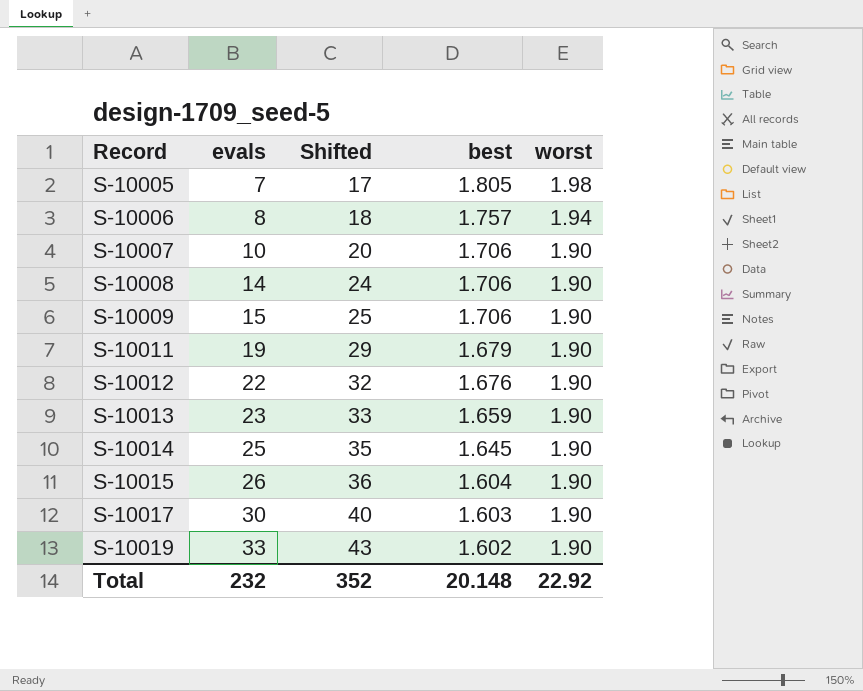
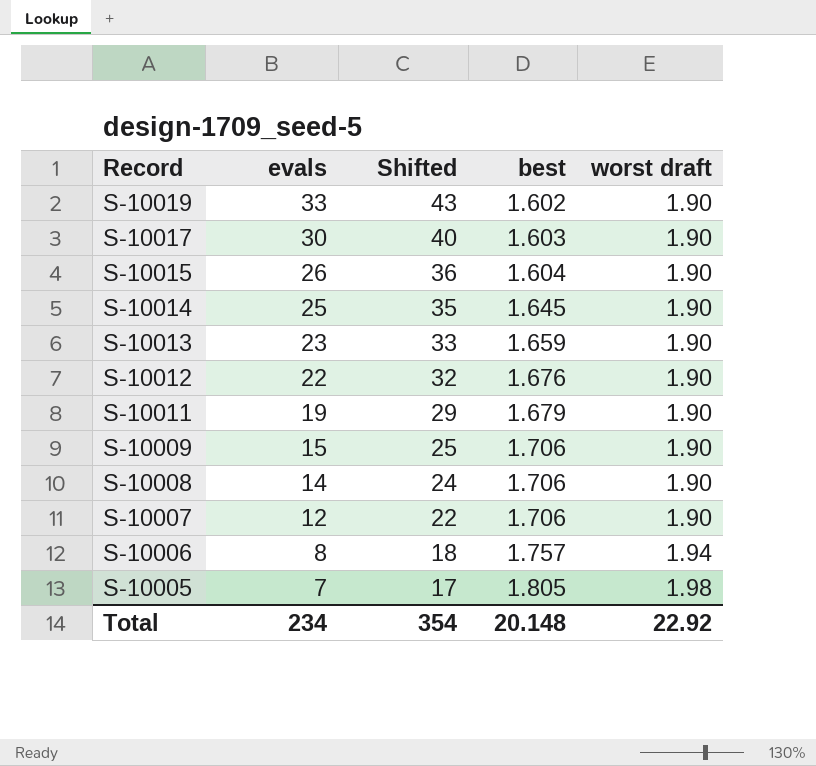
row order: Record ascending -> Record descending
column name: worst -> worst draft
S-10007 | evals: 10 -> 12
S-10007 | Shifted: 20 -> 22
Total | evals: 232 -> 234
Total | Shifted: 352 -> 354

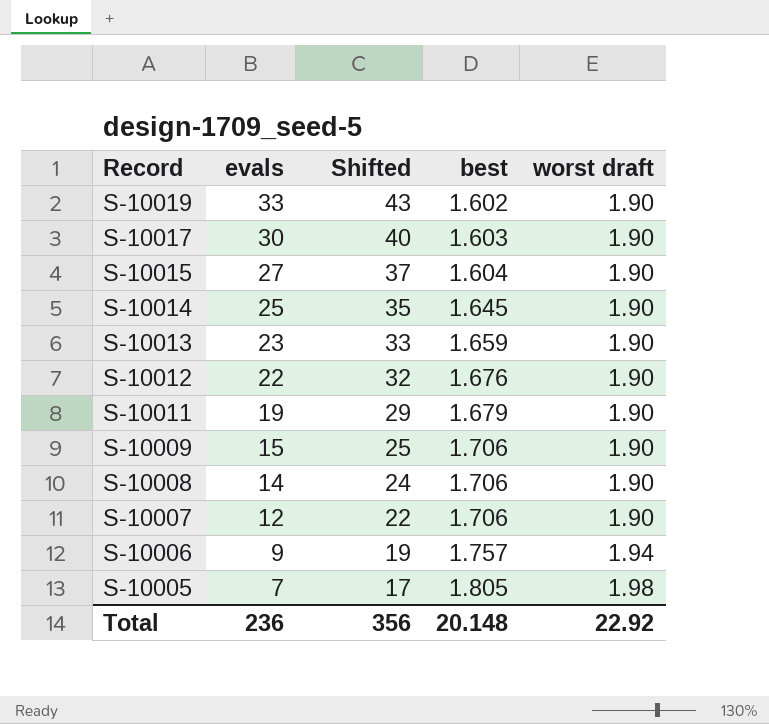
S-10015 | evals: 26 -> 27
S-10015 | Shifted: 36 -> 37
S-10006 | evals: 8 -> 9
S-10006 | Shifted: 18 -> 19
Total | evals: 234 -> 236
Total | Shifted: 354 -> 356

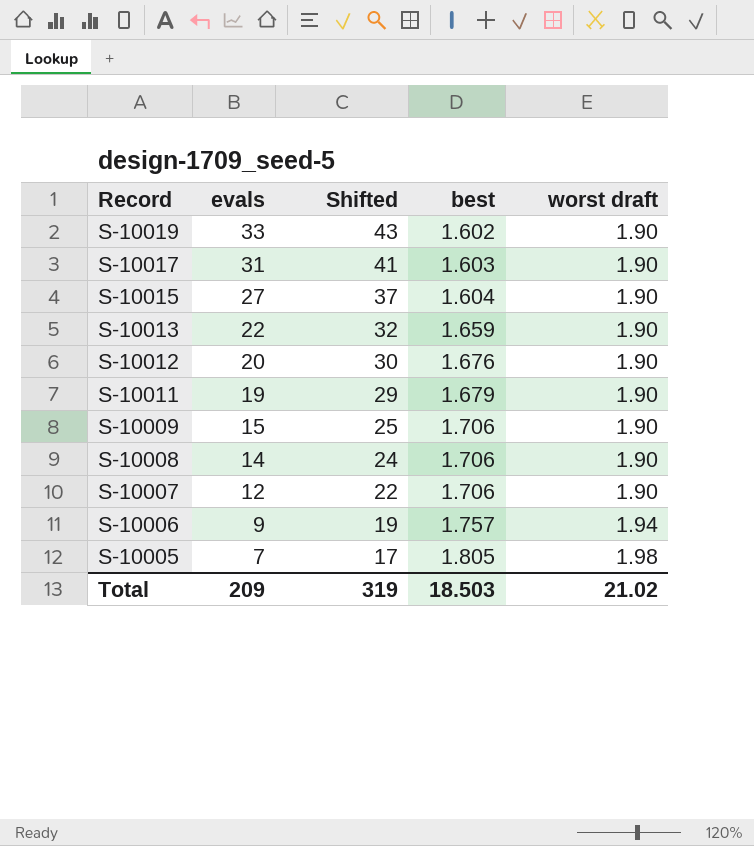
row S-10014: 25 | 35 | 1.645 | 1.90 -> none
S-10017 | evals: 30 -> 31
S-10017 | Shifted: 40 -> 41
S-10013 | evals: 23 -> 22
S-10013 | Shifted: 33 -> 32
S-10012 | evals: 22 -> 20
S-10012 | Shifted: 32 -> 30
Total | evals: 236 -> 209
Total | Shifted: 356 -> 319
Total | best: 20.148 -> 18.503
Total | worst draft: 22.92 -> 21.02

